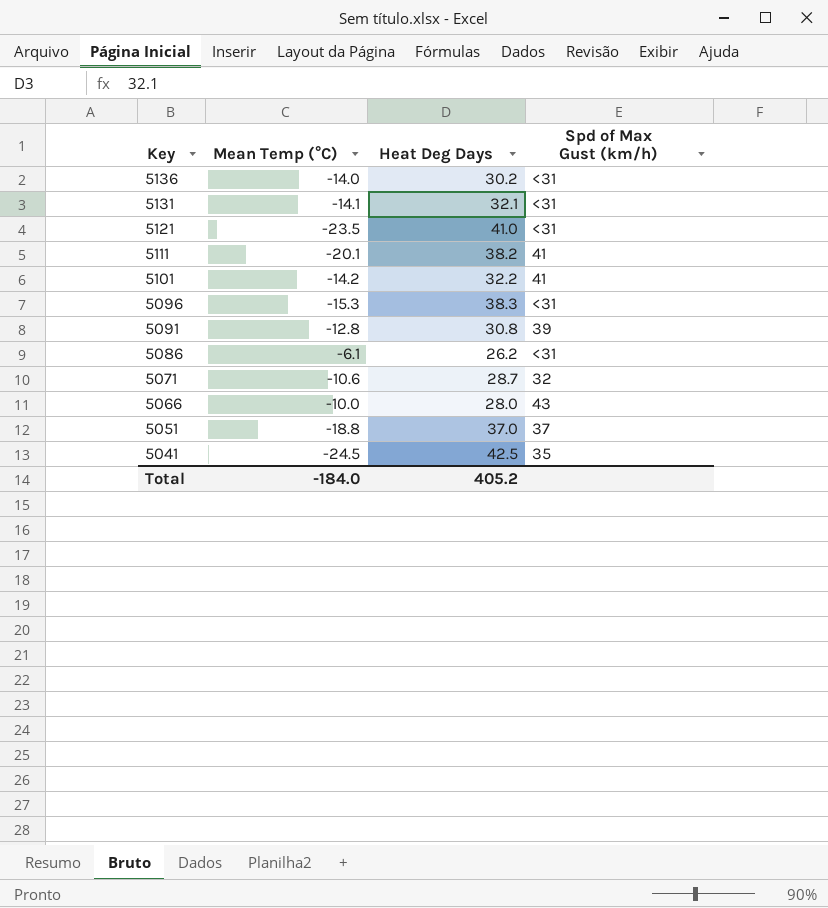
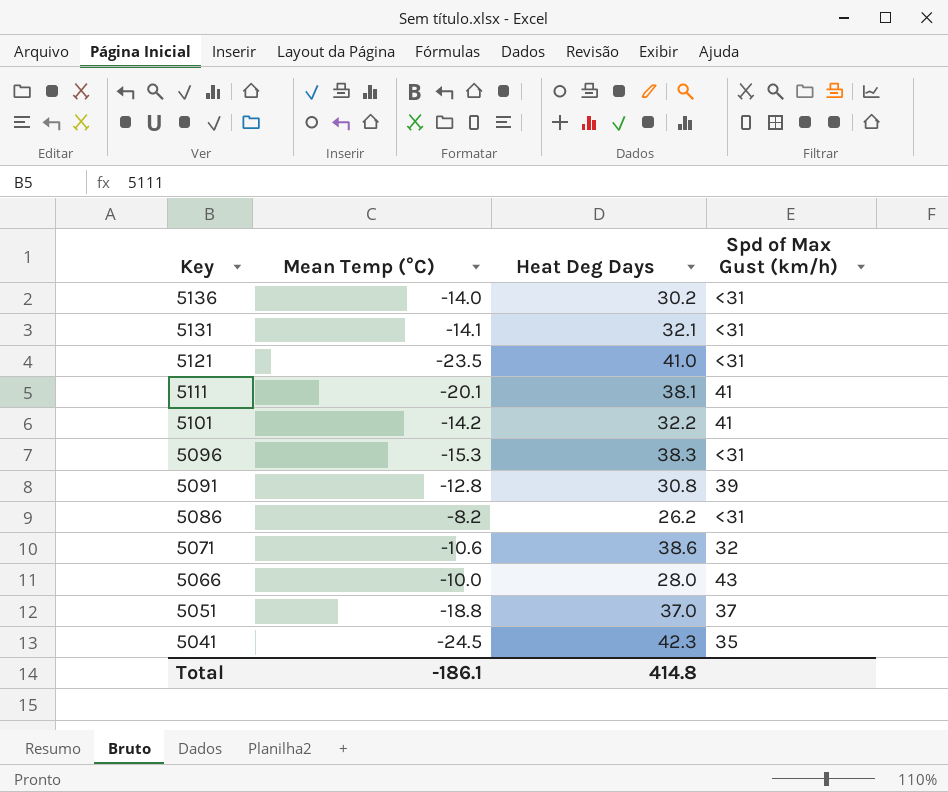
5111 | Heat Deg Days: 38.2 -> 38.1
5086 | Mean Temp (°C): -6.1 -> -8.2
5071 | Heat Deg Days: 28.7 -> 38.6
5041 | Heat Deg Days: 42.5 -> 42.3
Total | Mean Temp (°C): -184.0 -> -186.1
Total | Heat Deg Days: 405.2 -> 414.8

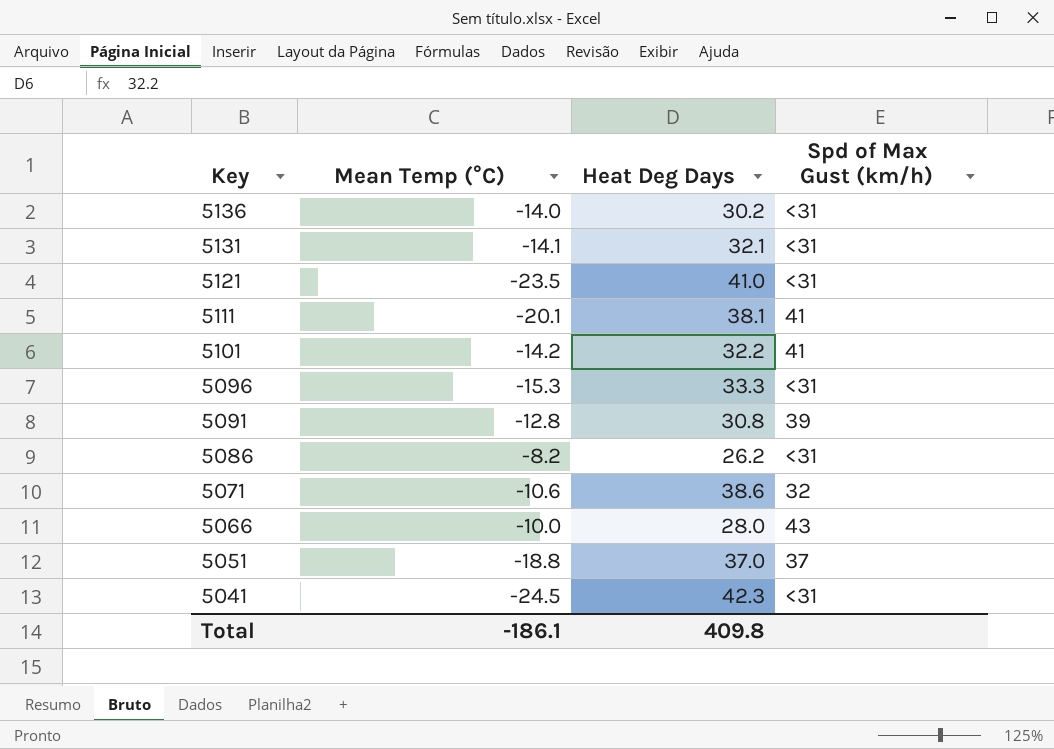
5096 | Heat Deg Days: 38.3 -> 33.3
5041 | Spd of Max Gust (km/h): 35 -> <31
Total | Heat Deg Days: 414.8 -> 409.8

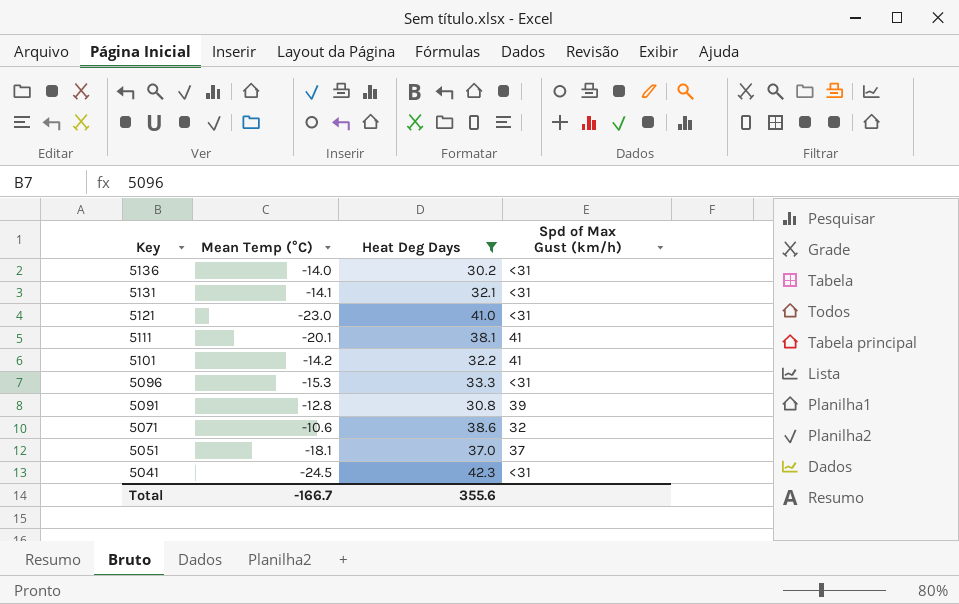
filter: none -> Heat Deg Days >= 30.2
5121 | Mean Temp (°C): -23.5 -> -23.0
5051 | Mean Temp (°C): -18.8 -> -18.1
Total | Mean Temp (°C): -186.1 -> -166.7
Total | Heat Deg Days: 409.8 -> 355.6

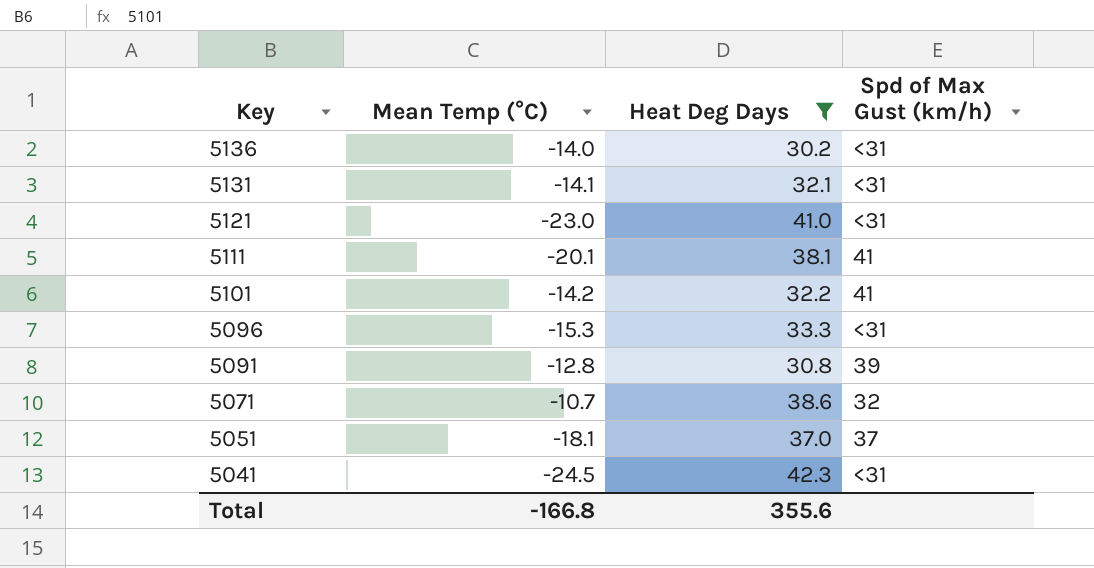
5071 | Mean Temp (°C): -10.6 -> -10.7
Total | Mean Temp (°C): -166.7 -> -166.8

